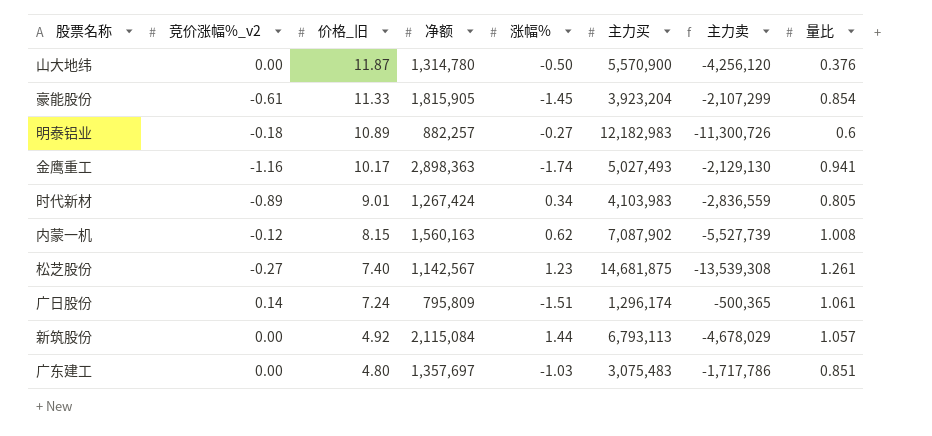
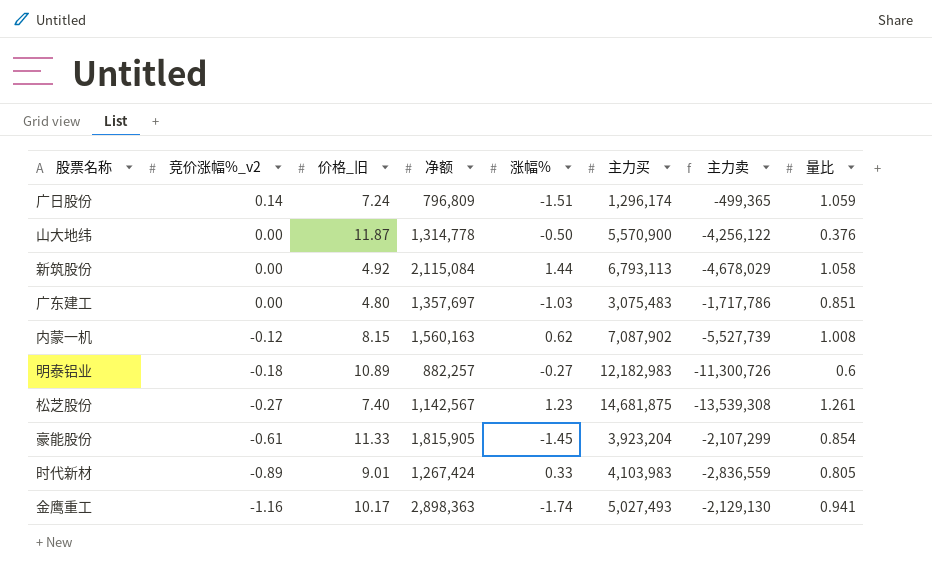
row order: 价格_旧 descending -> 竞价涨幅%_v2 descending
广日股份 | 净额: 795,809 -> 796,809
广日股份 | 主力卖: -500,365 -> -499,365
广日股份 | 量比: 1.061 -> 1.059
山大地纬 | 净额: 1,314,780 -> 1,314,778
山大地纬 | 主力卖: -4,256,120 -> -4,256,122
新筑股份 | 量比: 1.057 -> 1.058
时代新材 | 涨幅%: 0.34 -> 0.33

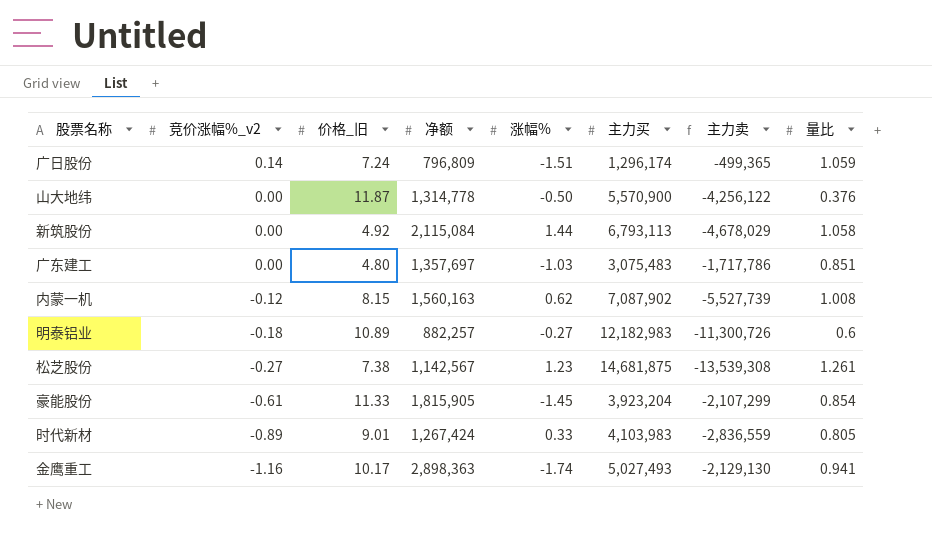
松芝股份 | 价格_旧: 7.40 -> 7.38

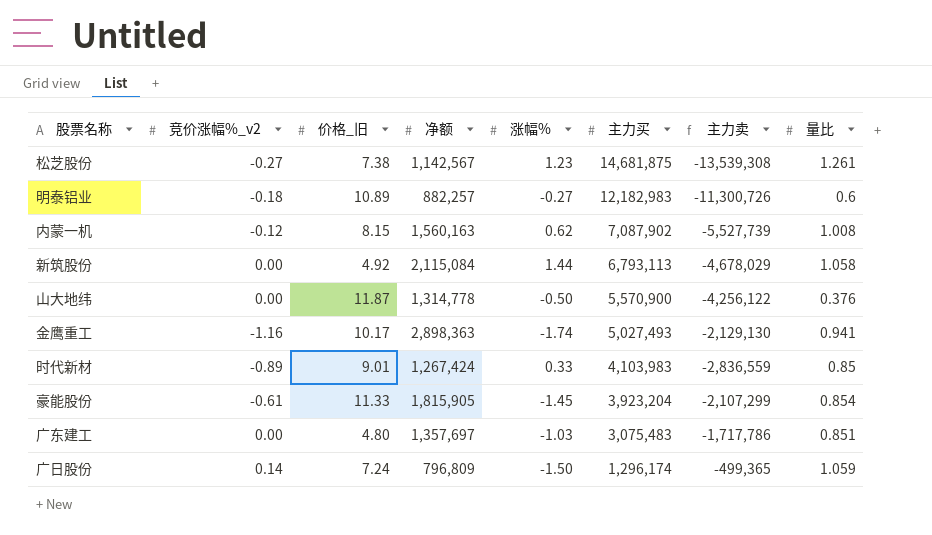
row order: 竞价涨幅%_v2 descending -> 主力买 descending
时代新材 | 量比: 0.805 -> 0.85
广日股份 | 涨幅%: -1.51 -> -1.50

